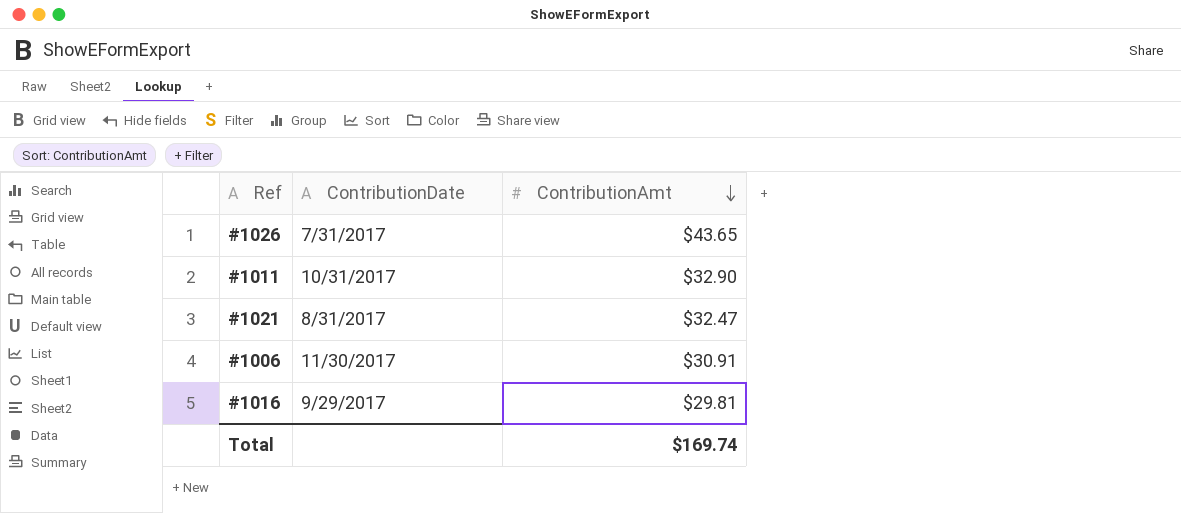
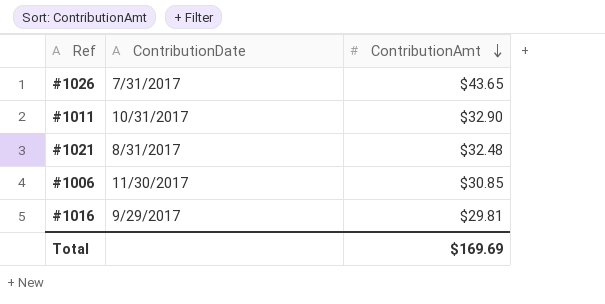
#1021 | ContributionAmt: $32.47 -> $32.48
#1006 | ContributionAmt: $30.91 -> $30.85
Total | ContributionAmt: $169.74 -> $169.69

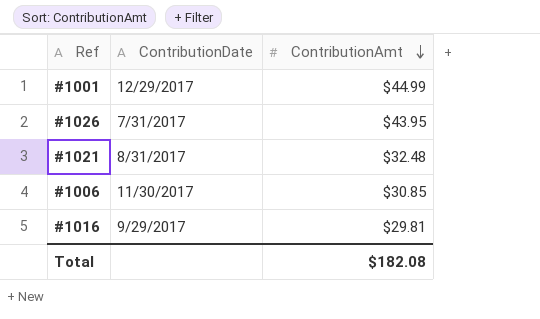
row #1011: 10/31/2017 | $32.90 -> none
row #1001: none -> 12/29/2017 | $44.99
#1026 | ContributionAmt: $43.65 -> $43.95
Total | ContributionAmt: $169.69 -> $182.08

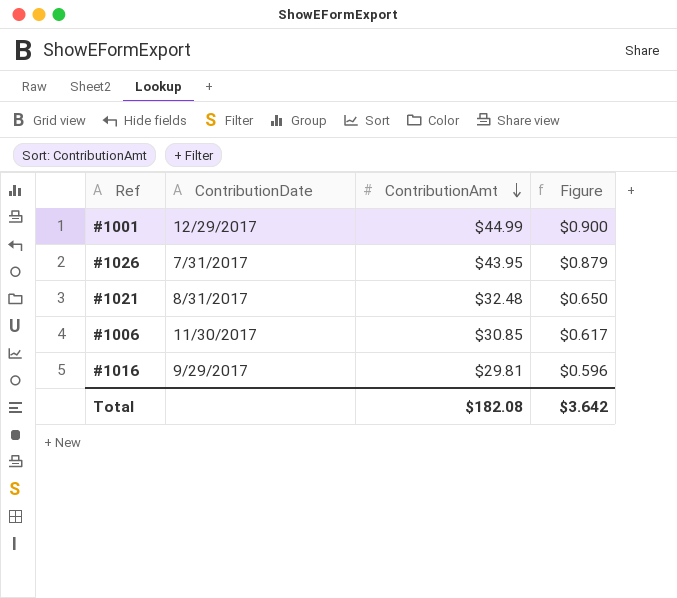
column Figure | formula: none -> [ContributionAmt] * 0.02

